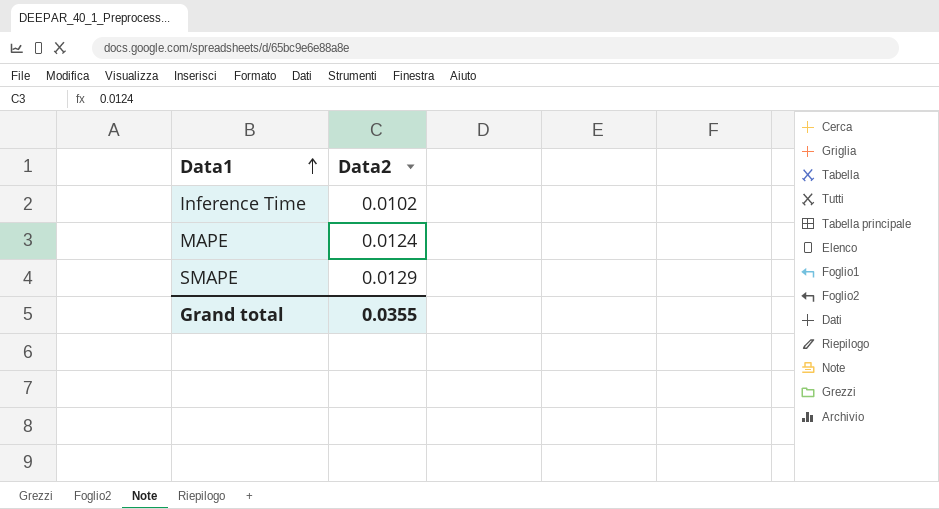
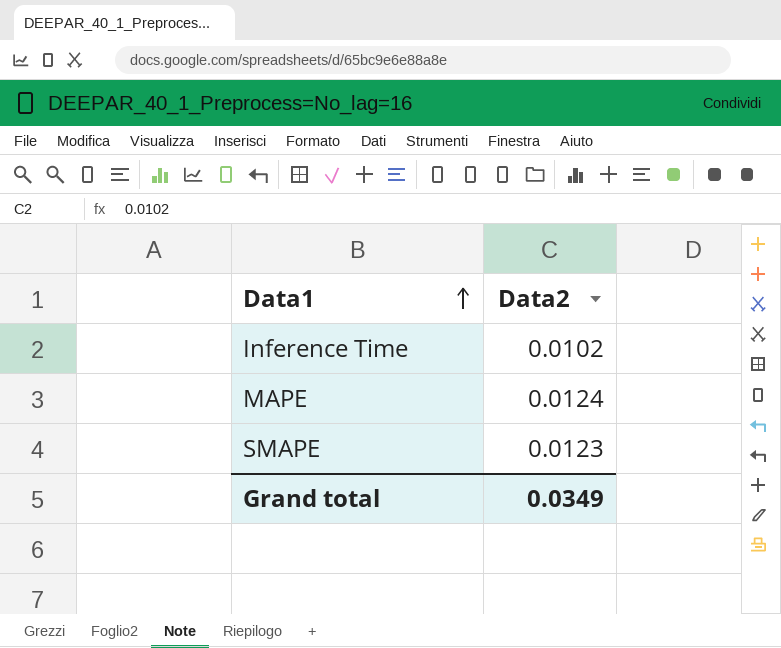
SMAPE | Data2: 0.0129 -> 0.0123
Grand total | Data2: 0.0355 -> 0.0349

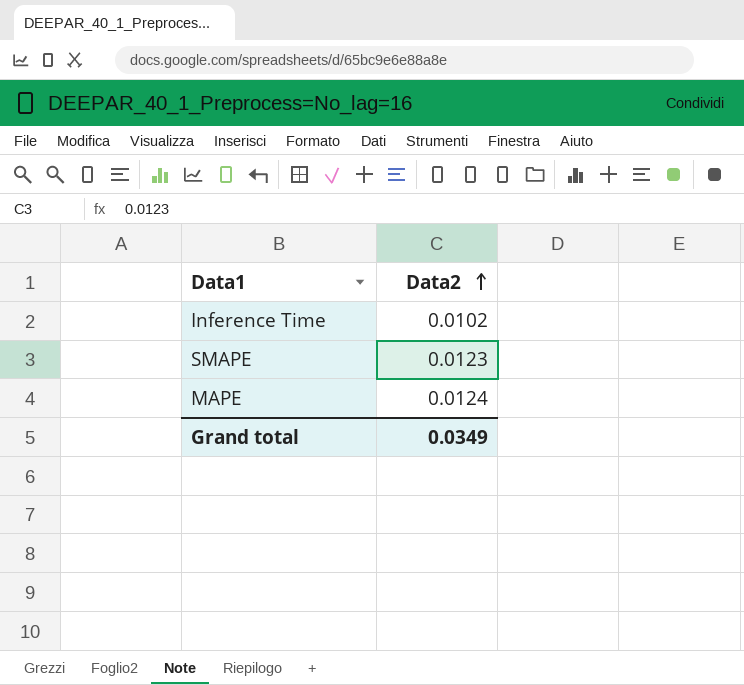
row order: Data1 ascending -> Data2 ascending

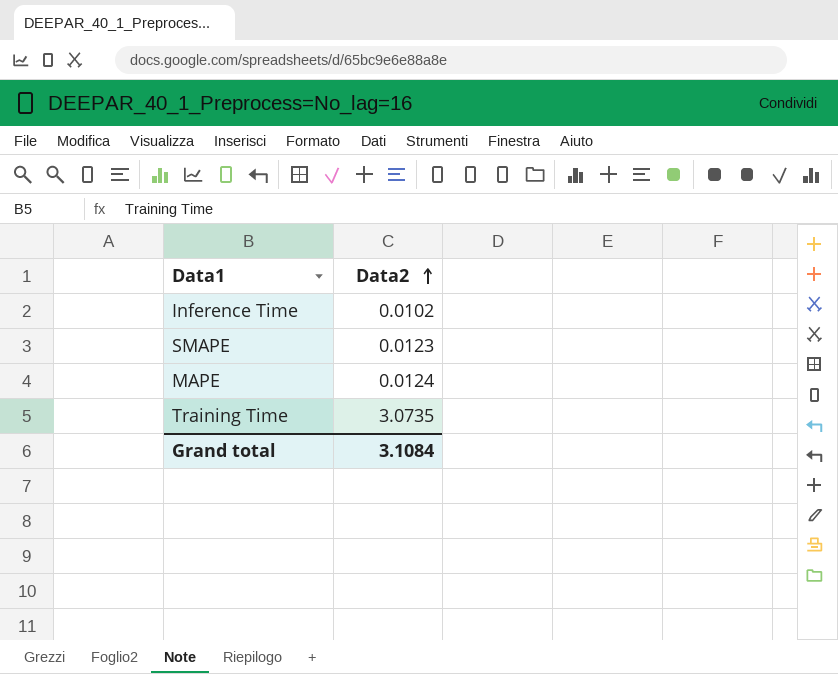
row Training Time: none -> 3.0735
Grand total | Data2: 0.0349 -> 3.1084

